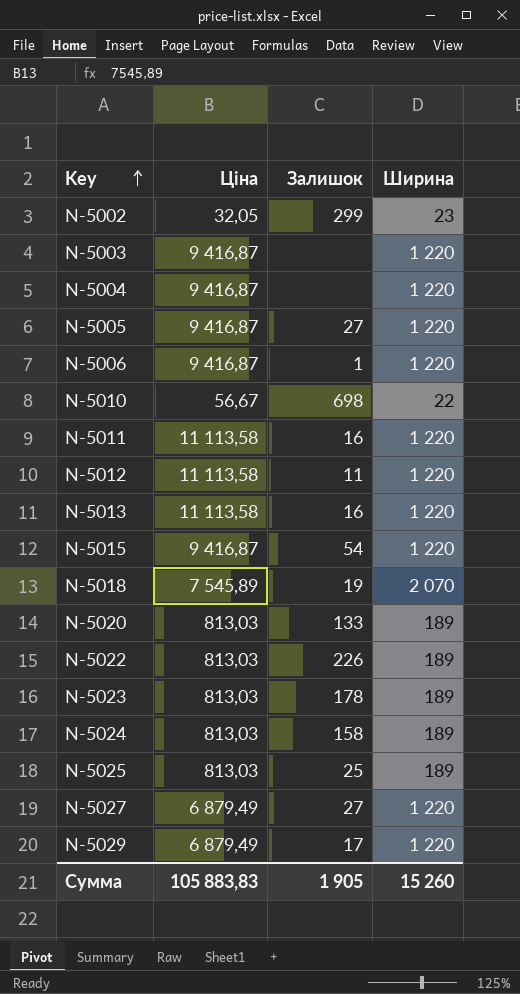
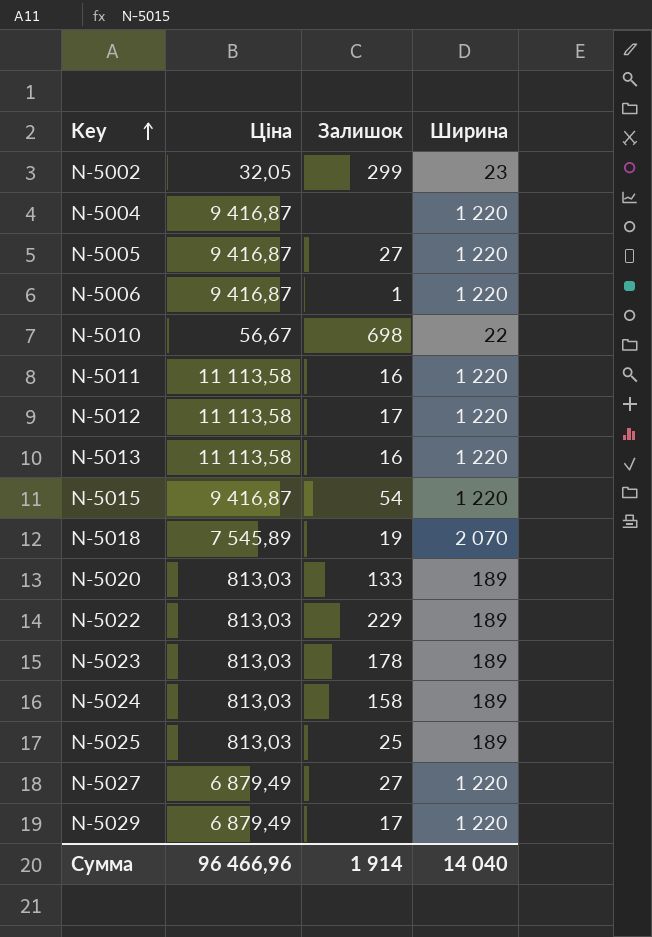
row N-5003: 9 416,87 | none | 1 220 -> none
N-5012 | Залишок: 11 -> 17
N-5022 | Залишок: 226 -> 229
Сумма | Ціна: 105 883,83 -> 96 466,96
Сумма | Залишок: 1 905 -> 1 914
Сумма | Ширина: 15 260 -> 14 040

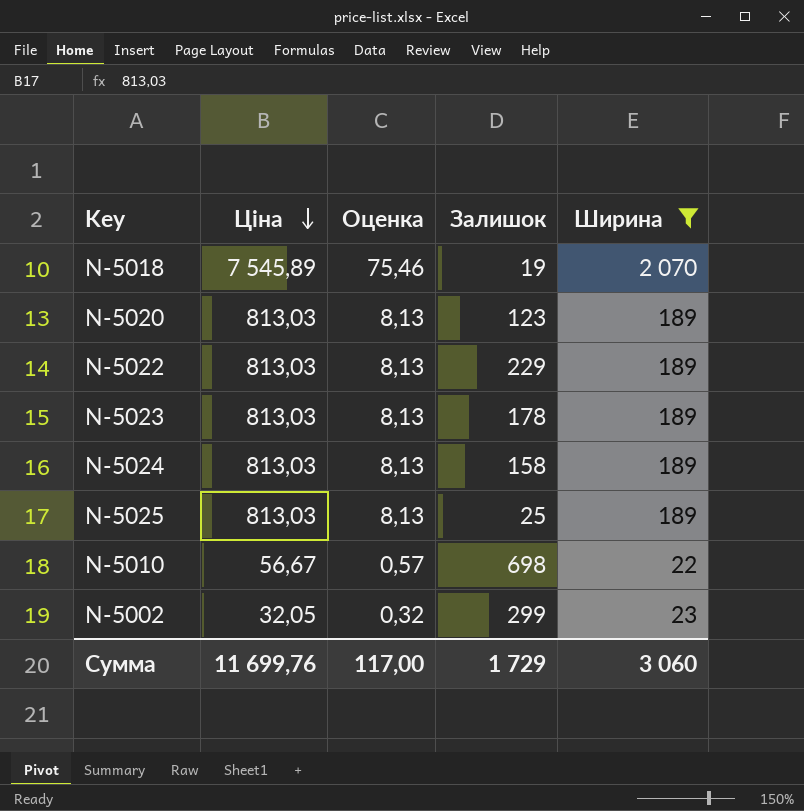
filter: none -> Ширина != 1 220
row order: Key ascending -> Ціна descending
column Оценка | formula: none -> [Ціна] * 0,01
N-5020 | Залишок: 133 -> 123
Сумма | Ціна: 96 466,96 -> 11 699,76
Сумма | Залишок: 1 914 -> 1 729
Сумма | Ширина: 14 040 -> 3 060

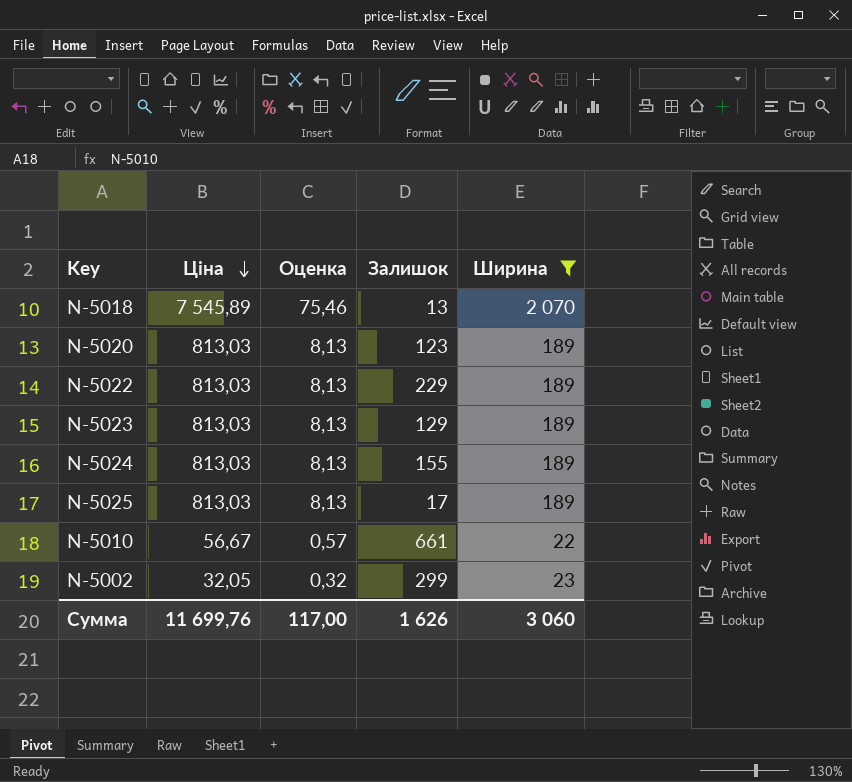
N-5018 | Залишок: 19 -> 13
N-5023 | Залишок: 178 -> 129
N-5024 | Залишок: 158 -> 155
N-5025 | Залишок: 25 -> 17
N-5010 | Залишок: 698 -> 661
Сумма | Залишок: 1 729 -> 1 626

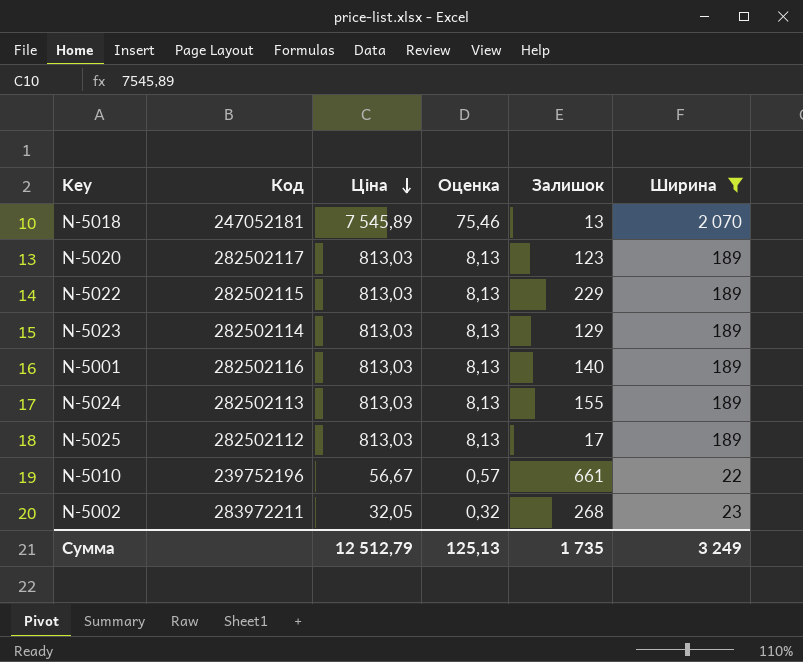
column Код | position: none -> 2
row N-5001: none -> 282502116 | 813,03 | 8,13 | 140 | 189
N-5002 | Залишок: 299 -> 268
Сумма | Ціна: 11 699,76 -> 12 512,79
Сумма | Оценка: 117,00 -> 125,13
Сумма | Залишок: 1 626 -> 1 735
Сумма | Ширина: 3 060 -> 3 249

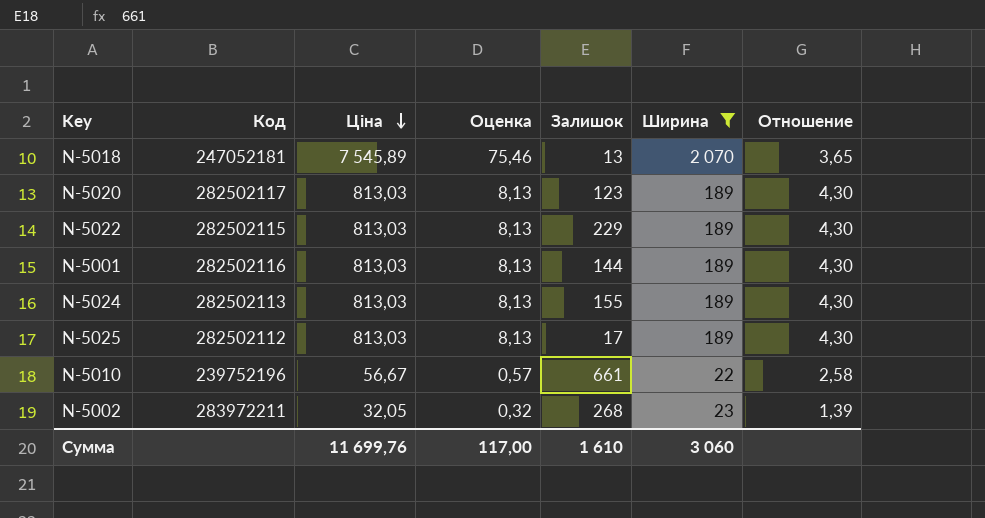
column Отношение | formula: none -> [Ціна] / [Ширина]
row N-5023: 282502114 | 813,03 | 8,13 | 129 | 189 -> none
N-5001 | Залишок: 140 -> 144
Сумма | Ціна: 12 512,79 -> 11 699,76
Сумма | Оценка: 125,13 -> 117,00
Сумма | Залишок: 1 735 -> 1 610
Сумма | Ширина: 3 249 -> 3 060

